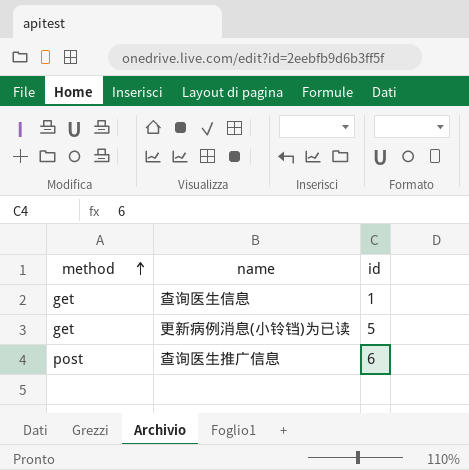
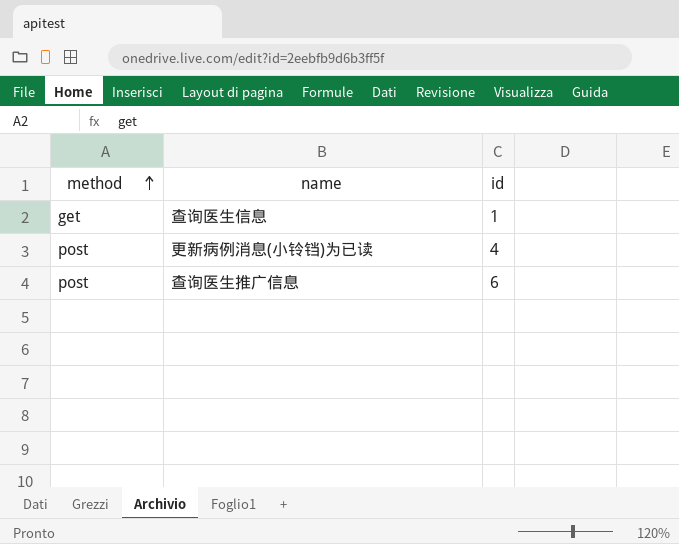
更新病例消息(小铃铛)为已读 | method: get -> post
更新病例消息(小铃铛)为已读 | id: 5 -> 4

